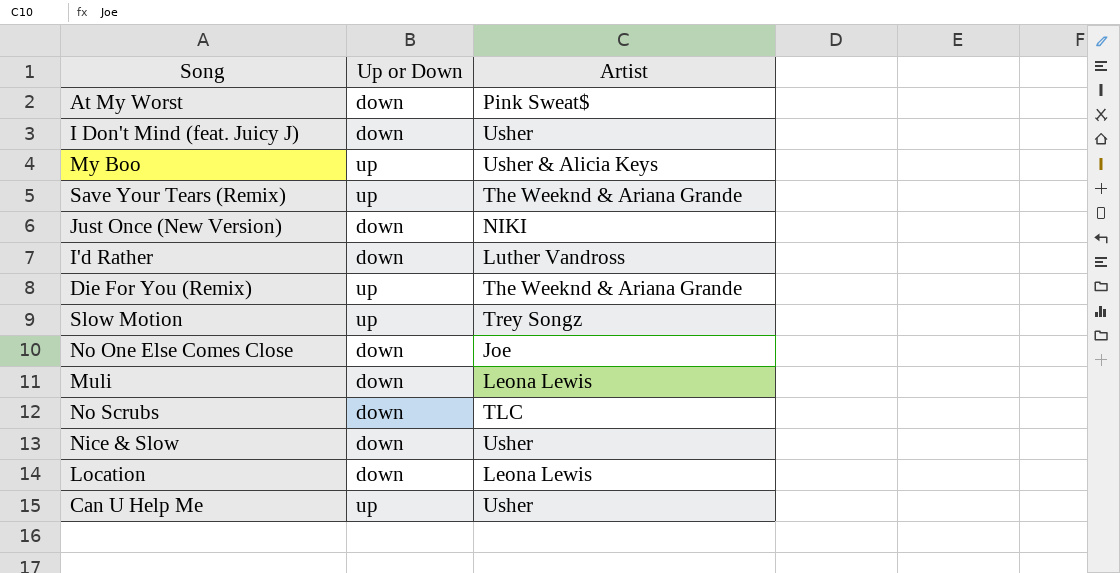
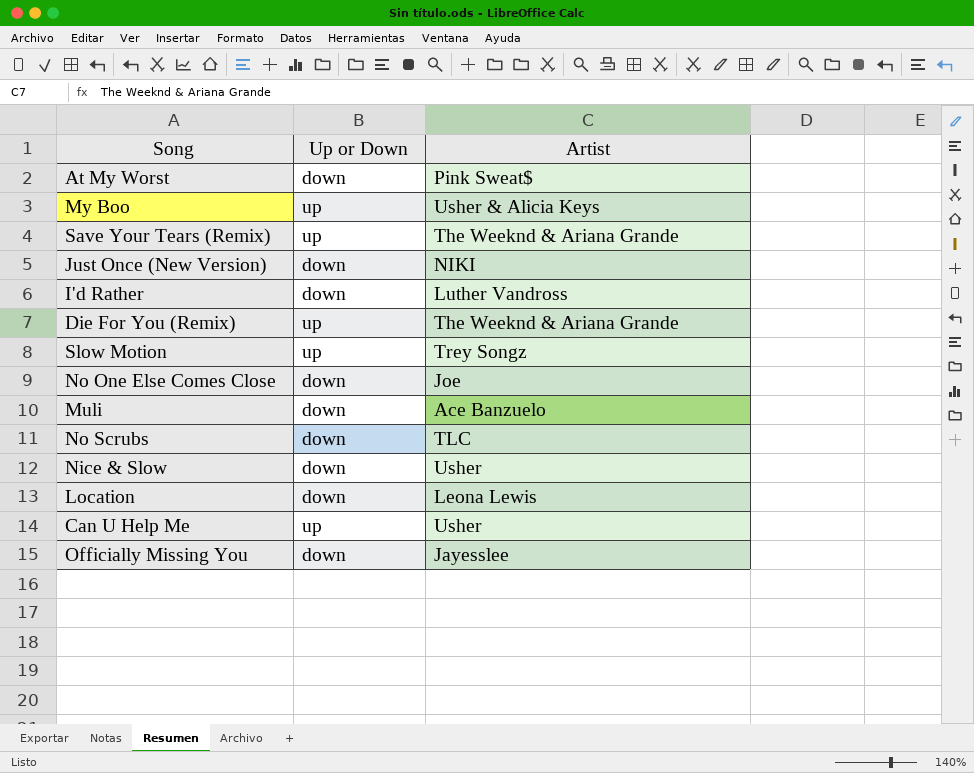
row I Don't Mind (feat. Juicy J): down | Usher -> none
Muli | Artist: Leona Lewis -> Ace Banzuelo
row Officially Missing You: none -> down | Jayesslee

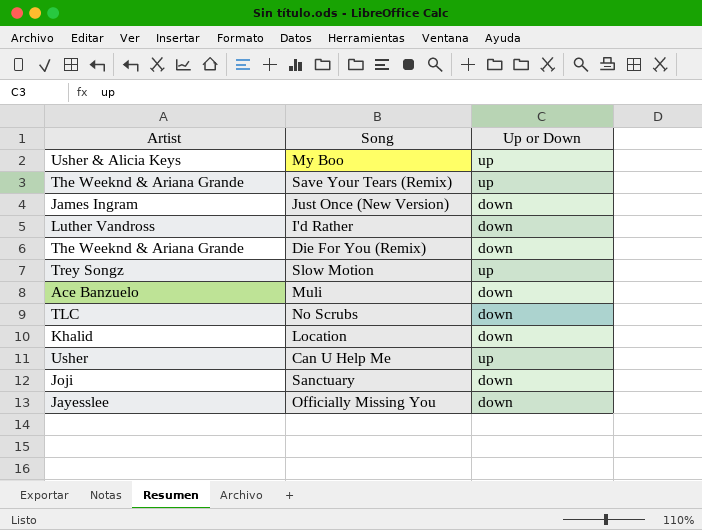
column Artist | position: 3 -> 1
row At My Worst: down | Pink Sweat$ -> none
row No One Else Comes Close: down | Joe -> none
row Nice & Slow: down | Usher -> none
Just Once (New Version) | Artist: NIKI -> James Ingram
Die For You (Remix) | Up or Down: up -> down
Location | Artist: Leona Lewis -> Khalid
row Sanctuary: none -> Joji | down

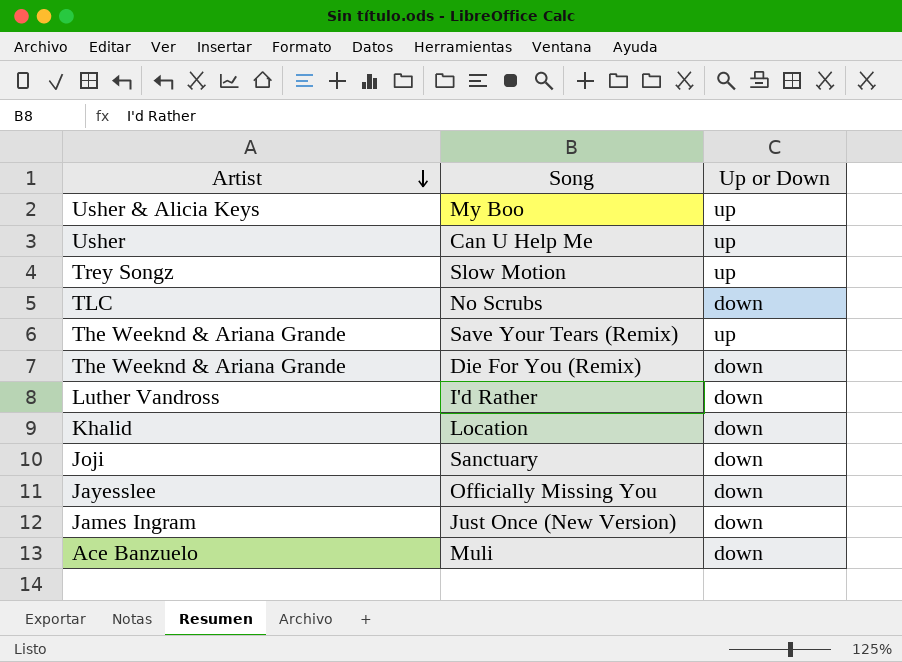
row order: none -> Artist descending

